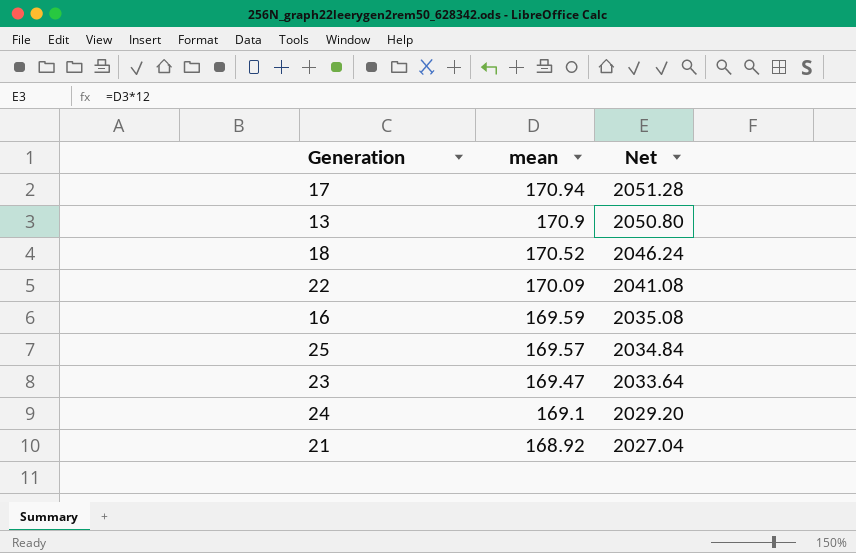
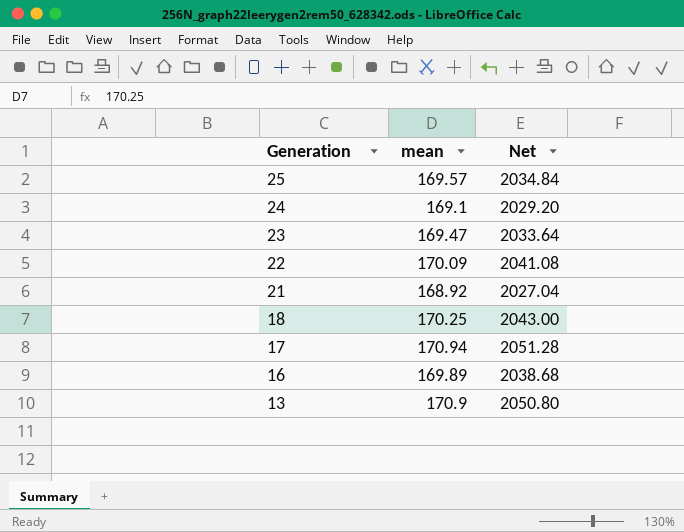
row order: mean descending -> Generation descending
18 | mean: 170.52 -> 170.25
18 | Net: 2046.24 -> 2043.00
16 | mean: 169.59 -> 169.89
16 | Net: 2035.08 -> 2038.68

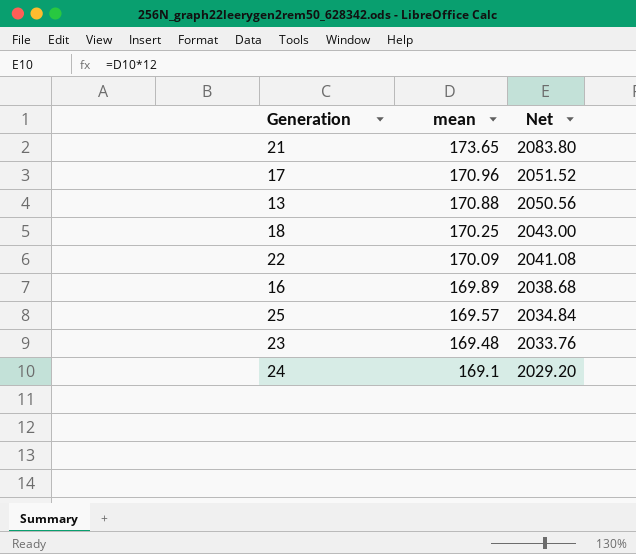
row order: Generation descending -> mean descending
21 | mean: 168.92 -> 173.65
21 | Net: 2027.04 -> 2083.80
17 | mean: 170.94 -> 170.96
17 | Net: 2051.28 -> 2051.52
13 | mean: 170.9 -> 170.88
13 | Net: 2050.80 -> 2050.56
23 | mean: 169.47 -> 169.48
23 | Net: 2033.64 -> 2033.76

